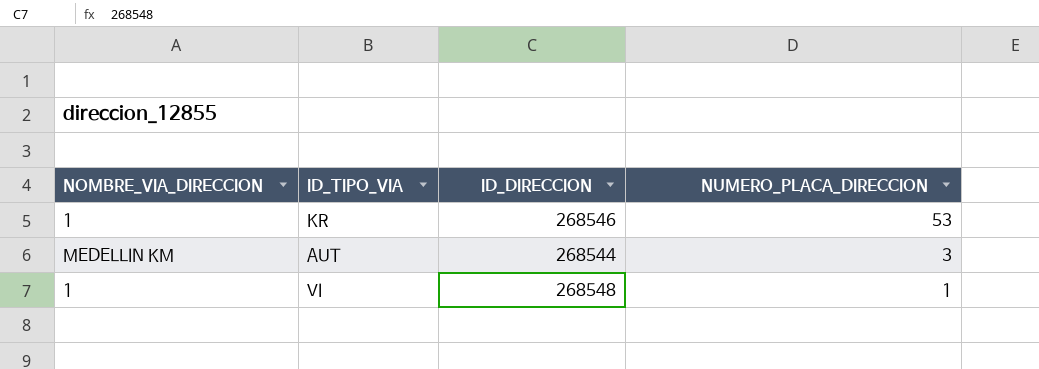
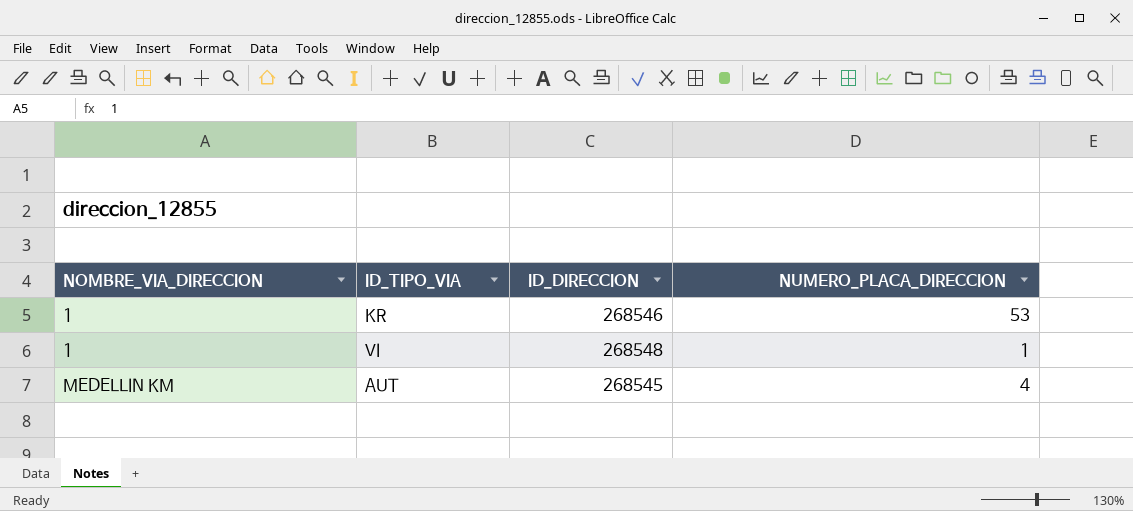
row order: NUMERO_PLACA_DIRECCION descending -> NOMBRE_VIA_DIRECCION ascending
AUT | ID_DIRECCION: 268544 -> 268545
AUT | NUMERO_PLACA_DIRECCION: 3 -> 4

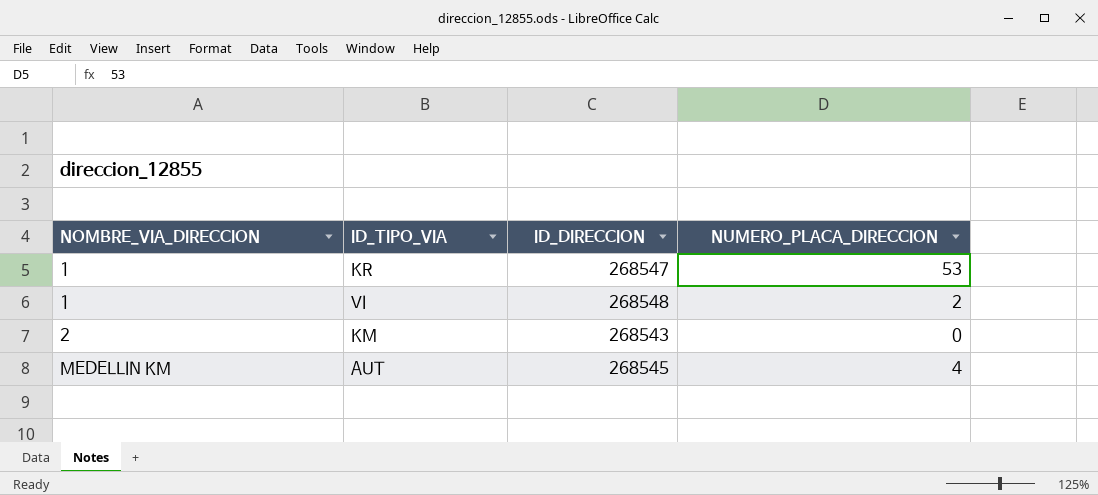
KR | ID_DIRECCION: 268546 -> 268547
VI | NUMERO_PLACA_DIRECCION: 1 -> 2
row KM: none -> 2 | 268543 | 0

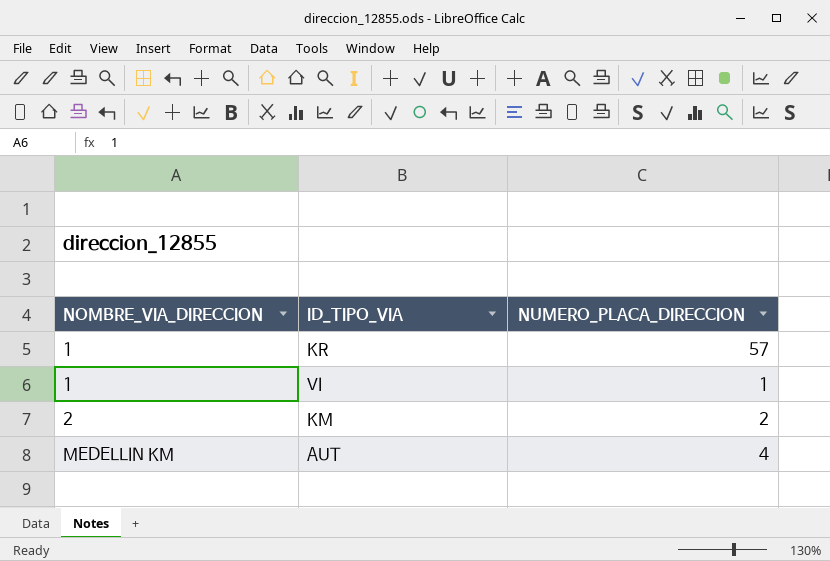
column ID_DIRECCION | position: 3 -> none
KR | NUMERO_PLACA_DIRECCION: 53 -> 57
VI | NUMERO_PLACA_DIRECCION: 2 -> 1
KM | NUMERO_PLACA_DIRECCION: 0 -> 2

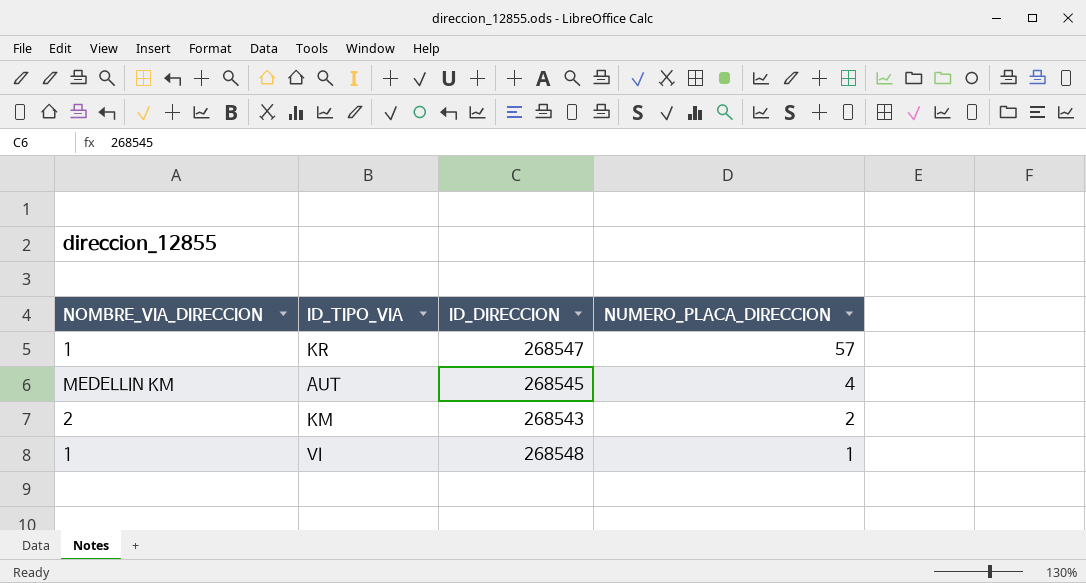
row order: NOMBRE_VIA_DIRECCION ascending -> NUMERO_PLACA_DIRECCION descending
column ID_DIRECCION | position: none -> 3

